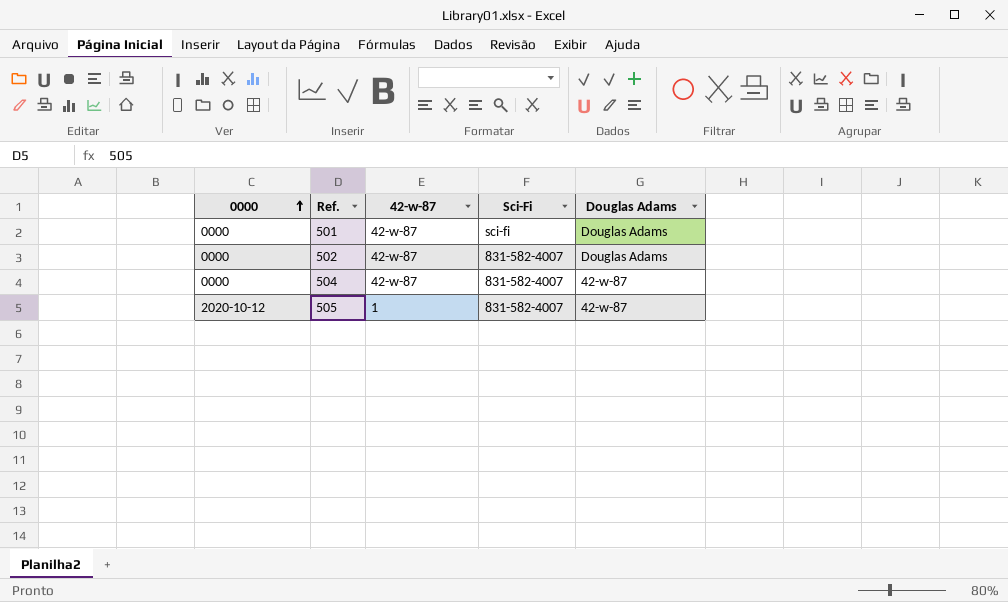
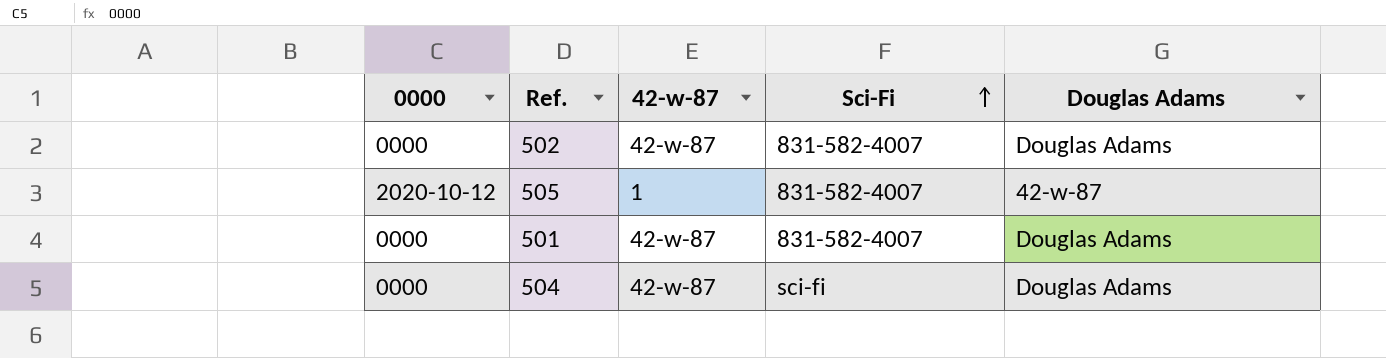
row order: 0000 ascending -> Sci-Fi ascending
501 | Sci-Fi: sci-fi -> 831-582-4007
504 | Sci-Fi: 831-582-4007 -> sci-fi
504 | Douglas Adams: 42-w-87 -> Douglas Adams

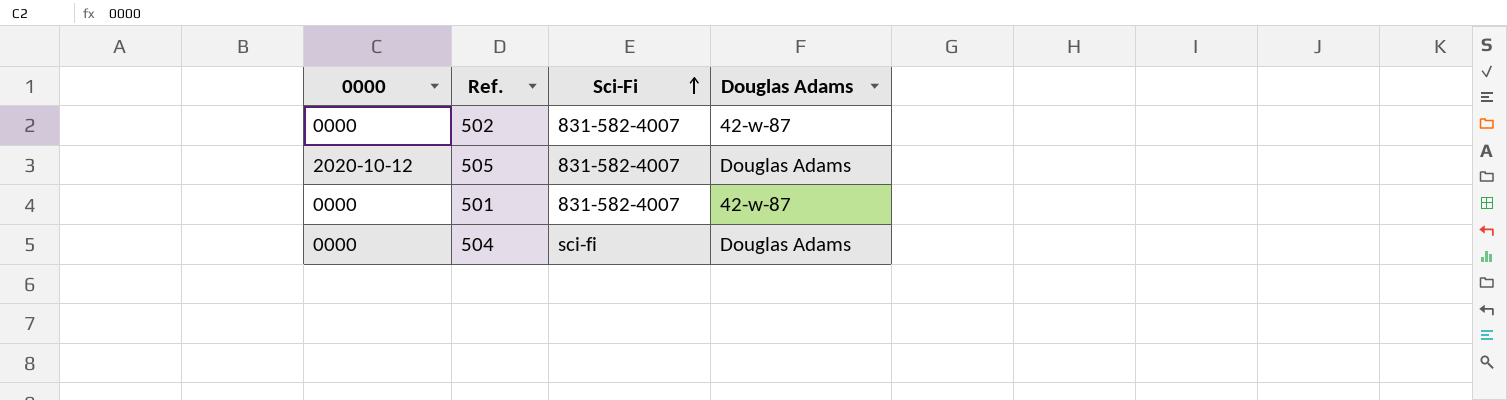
column 42-w-87 | position: 3 -> none
502 | Douglas Adams: Douglas Adams -> 42-w-87
505 | Douglas Adams: 42-w-87 -> Douglas Adams
501 | Douglas Adams: Douglas Adams -> 42-w-87

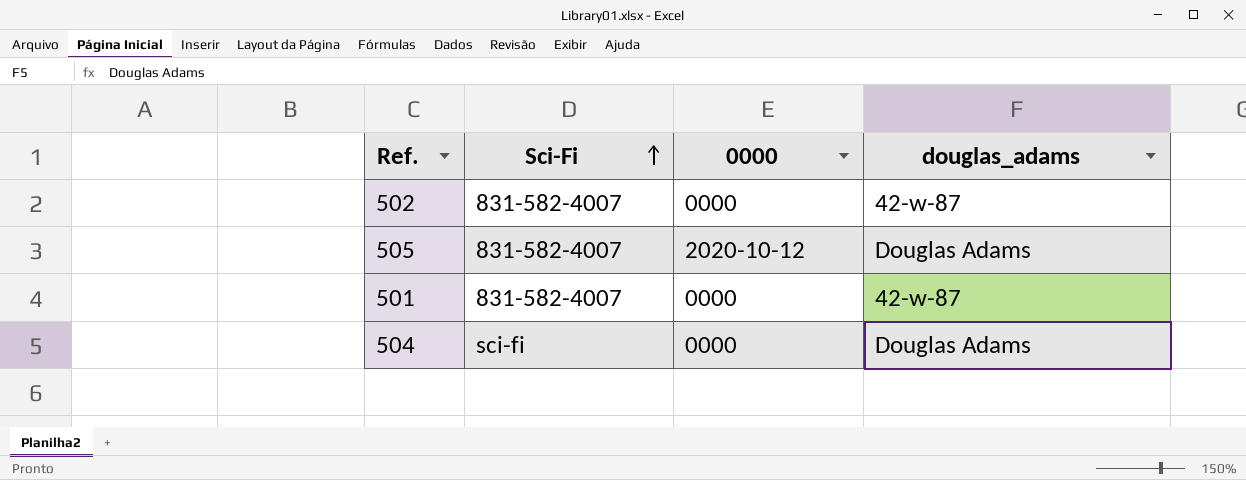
column 0000 | position: 1 -> 3
column name: Douglas Adams -> douglas_adams

